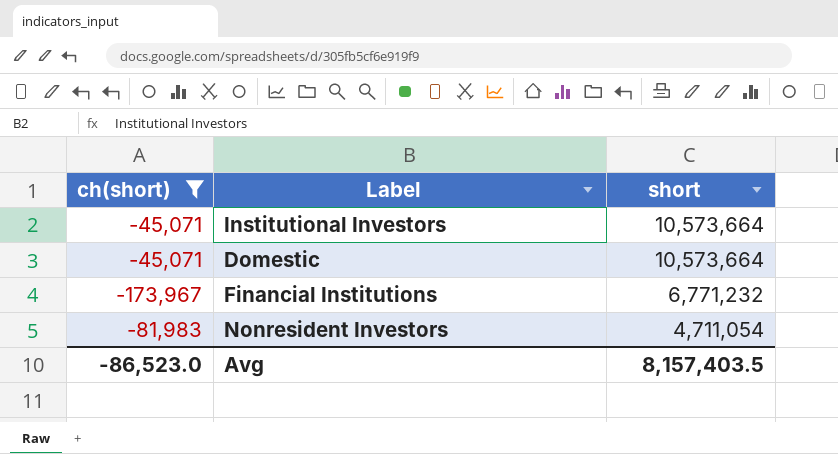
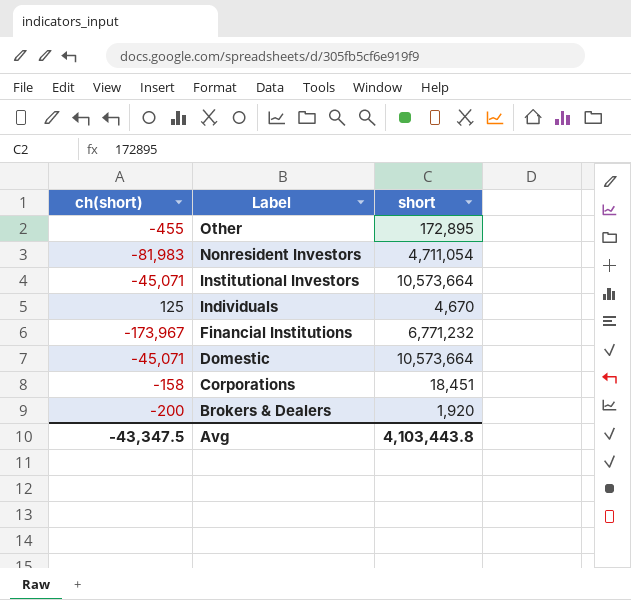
filter: ch(short) <= -45,071 -> none
row order: short descending -> Label descending
Avg | ch(short): -86,523.0 -> -43,347.5
Avg | short: 8,157,403.5 -> 4,103,443.8

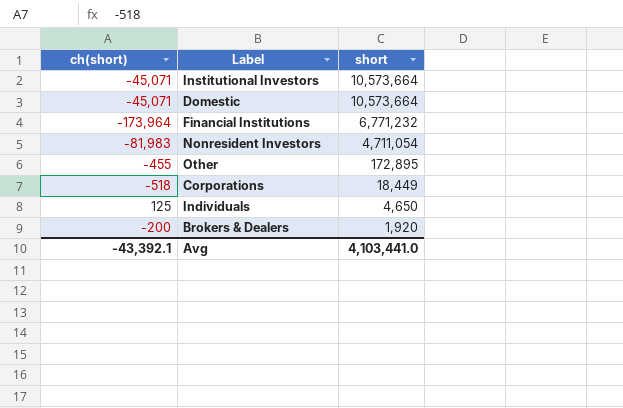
row order: Label descending -> short descending
Financial Institutions | ch(short): -173,967 -> -173,964
Corporations | ch(short): -158 -> -518
Corporations | short: 18,451 -> 18,449
Individuals | short: 4,670 -> 4,650
Avg | ch(short): -43,347.5 -> -43,392.1
Avg | short: 4,103,443.8 -> 4,103,441.0

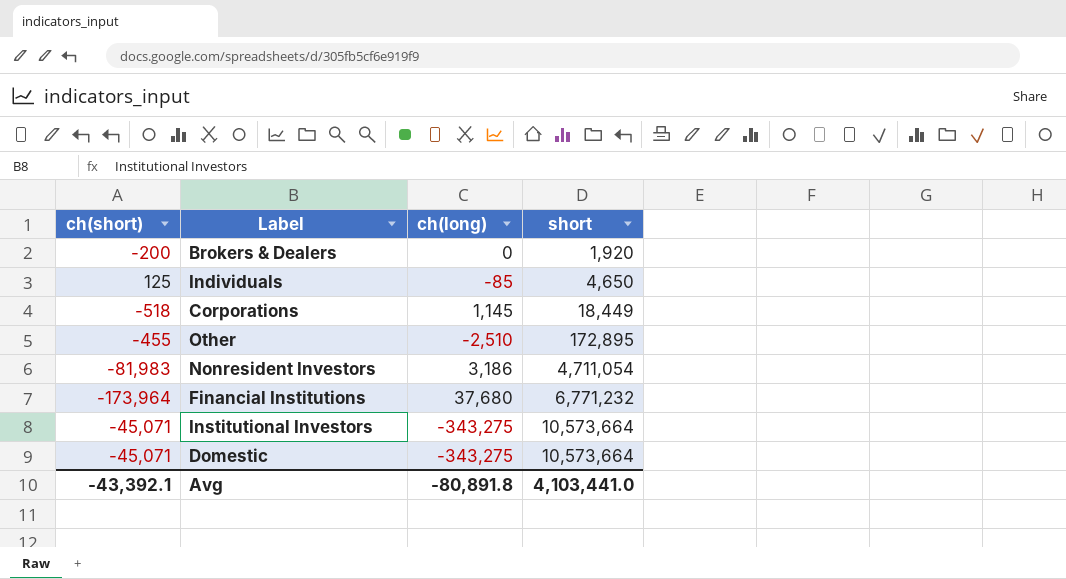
row order: short descending -> short ascending
column ch(long) | position: none -> 3

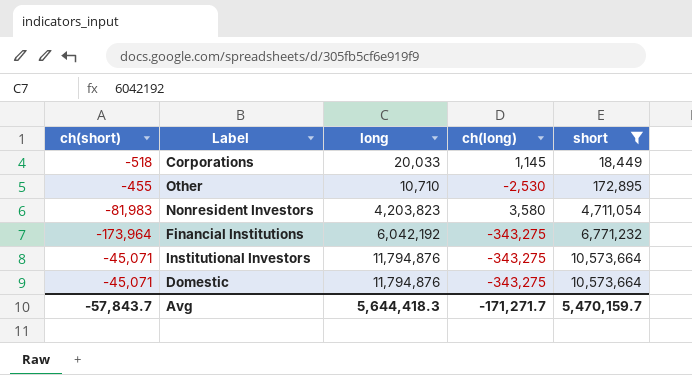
filter: none -> short >= 18,449
column long | position: none -> 3
Other | ch(long): -2,510 -> -2,530
Nonresident Investors | ch(long): 3,186 -> 3,580
Financial Institutions | ch(long): 37,680 -> -343,275
Avg | ch(short): -43,392.1 -> -57,843.7
Avg | ch(long): -80,891.8 -> -171,271.7
Avg | short: 4,103,441.0 -> 5,470,159.7

